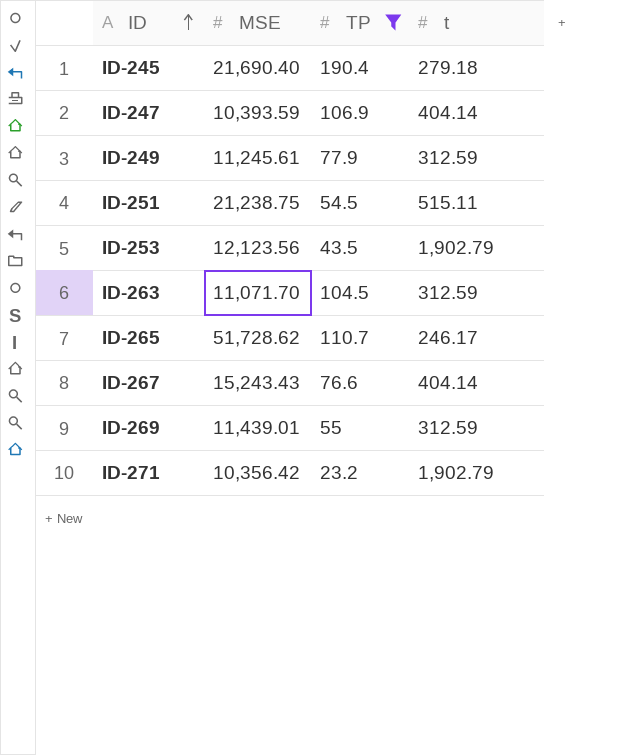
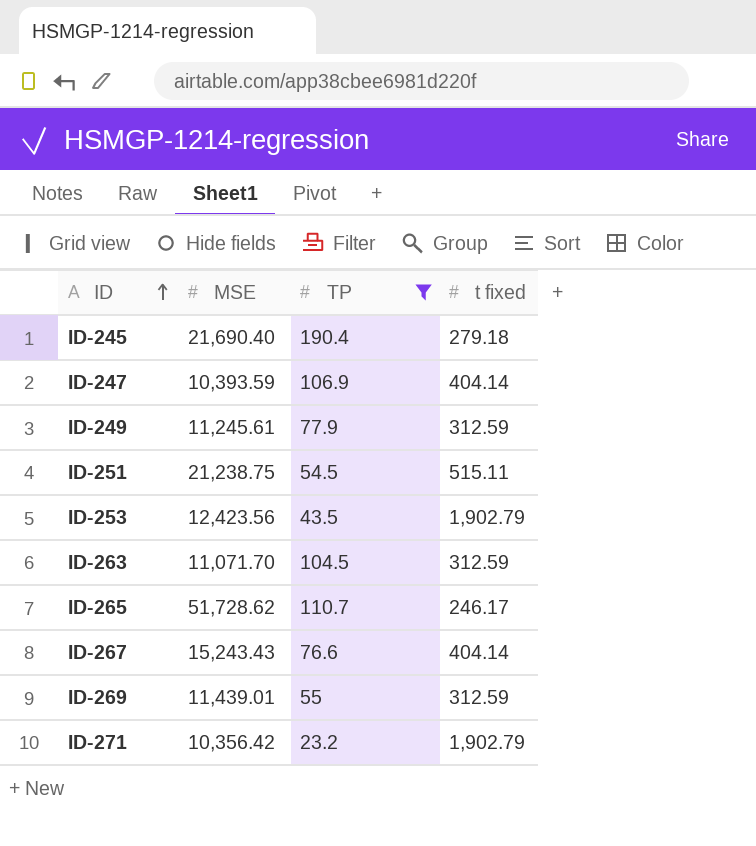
column name: t -> t fixed
ID-253 | MSE: 12,123.56 -> 12,423.56

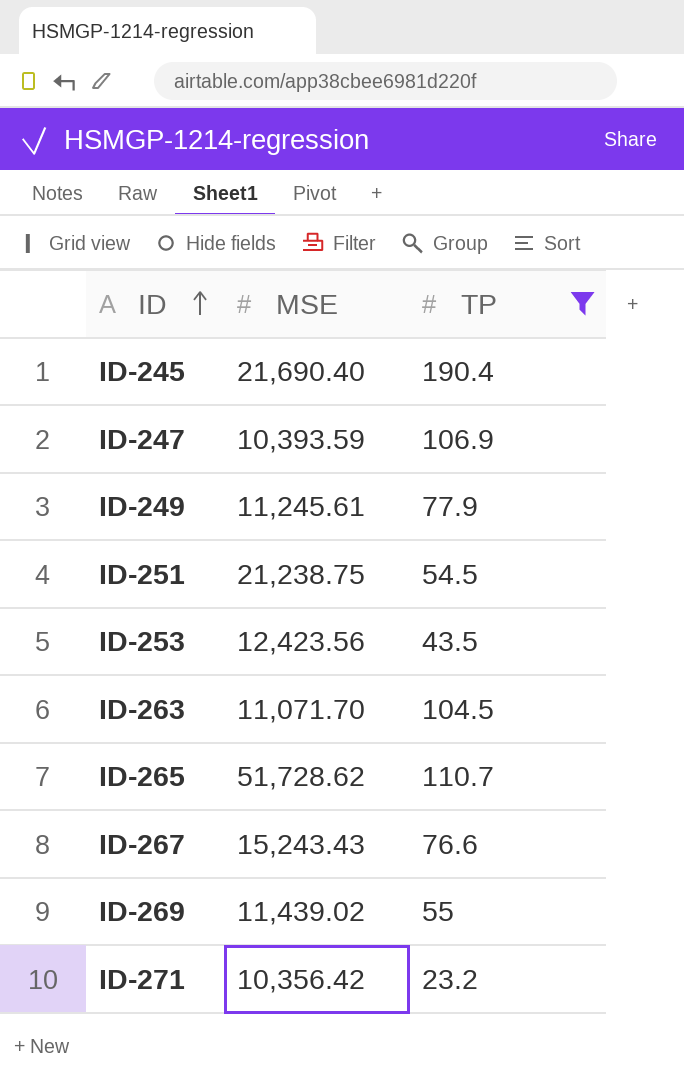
column t fixed | position: 4 -> none
ID-269 | MSE: 11,439.01 -> 11,439.02

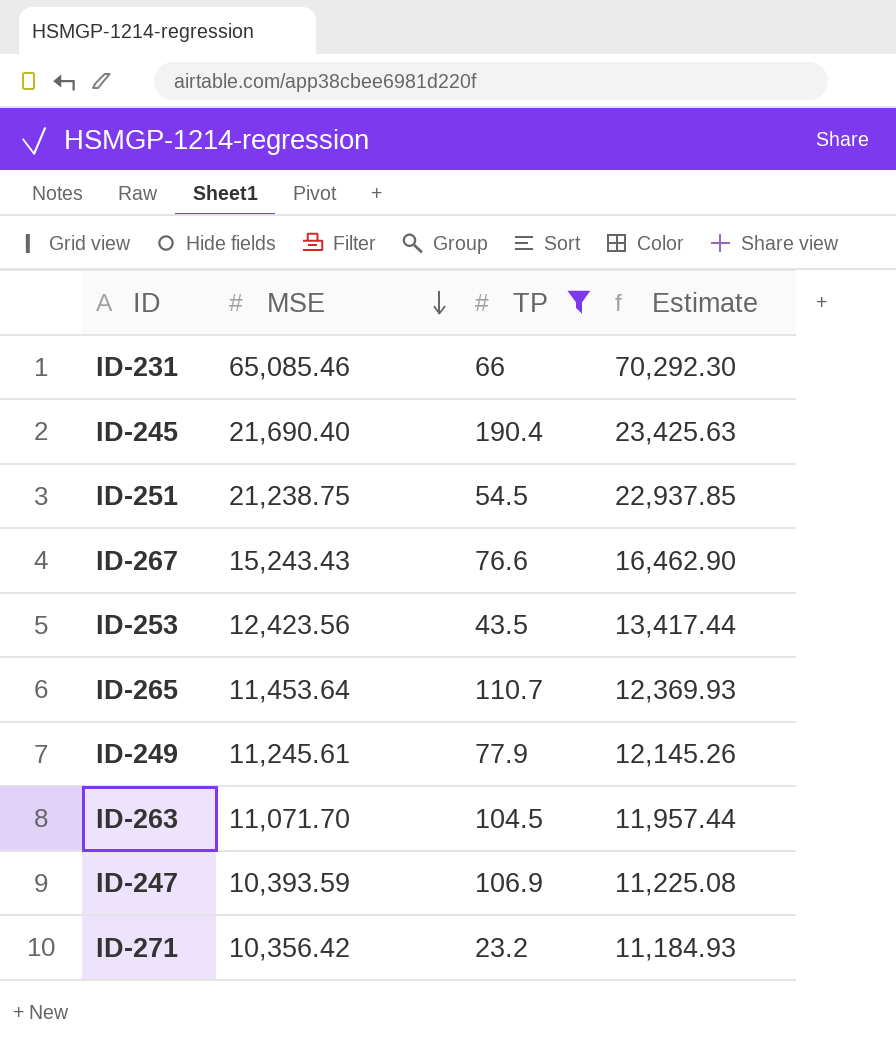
row order: ID ascending -> MSE descending
column Estimate | formula: none -> [MSE] * 1.08
row ID-269: 11,439.02 | 55 -> none
row ID-231: none -> 65,085.46 | 66 | 70,292.30
ID-265 | MSE: 51,728.62 -> 11,453.64

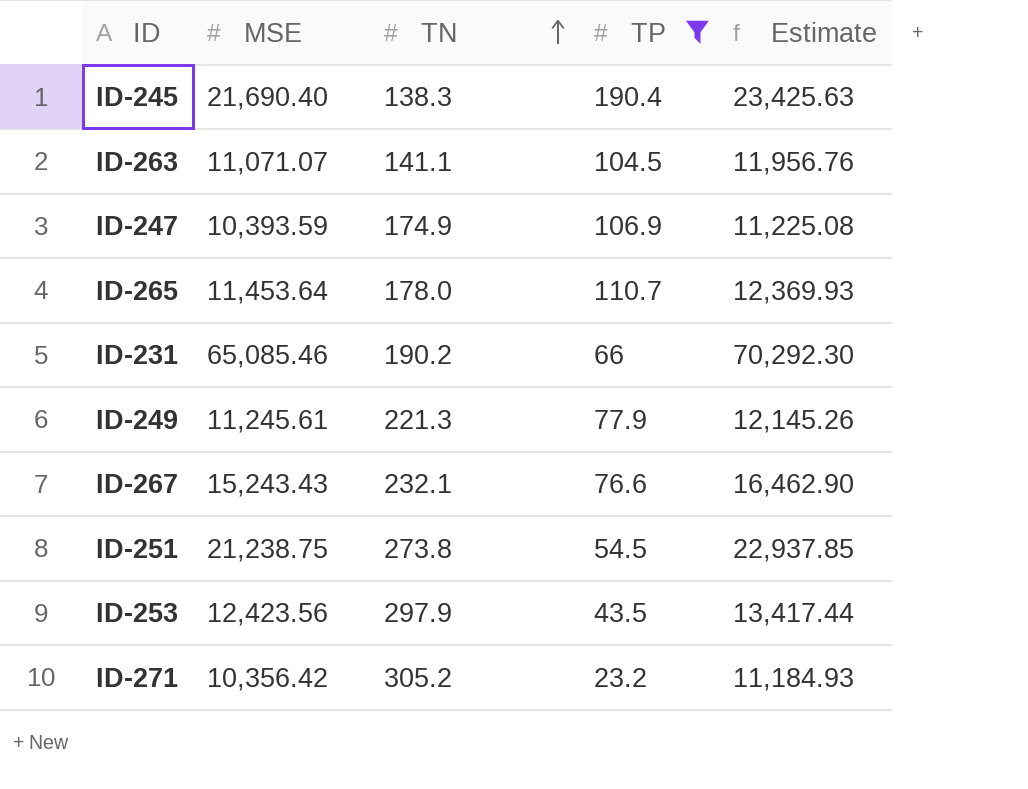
row order: MSE descending -> TN ascending
column TN | position: none -> 3
ID-263 | MSE: 11,071.70 -> 11,071.07
ID-263 | Estimate: 11,957.44 -> 11,956.76

